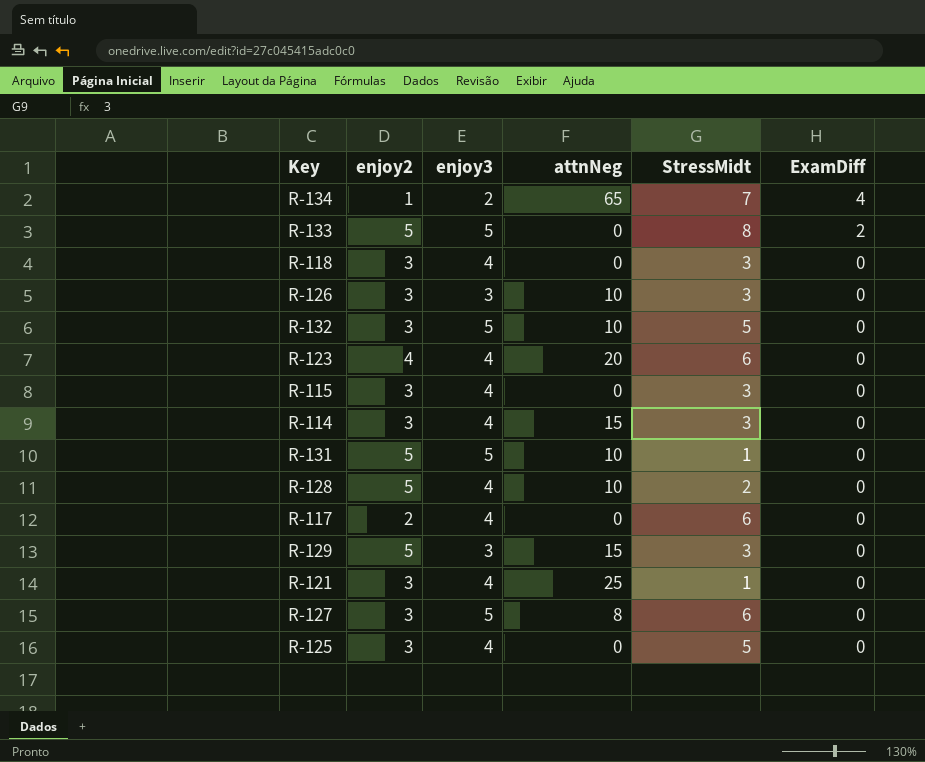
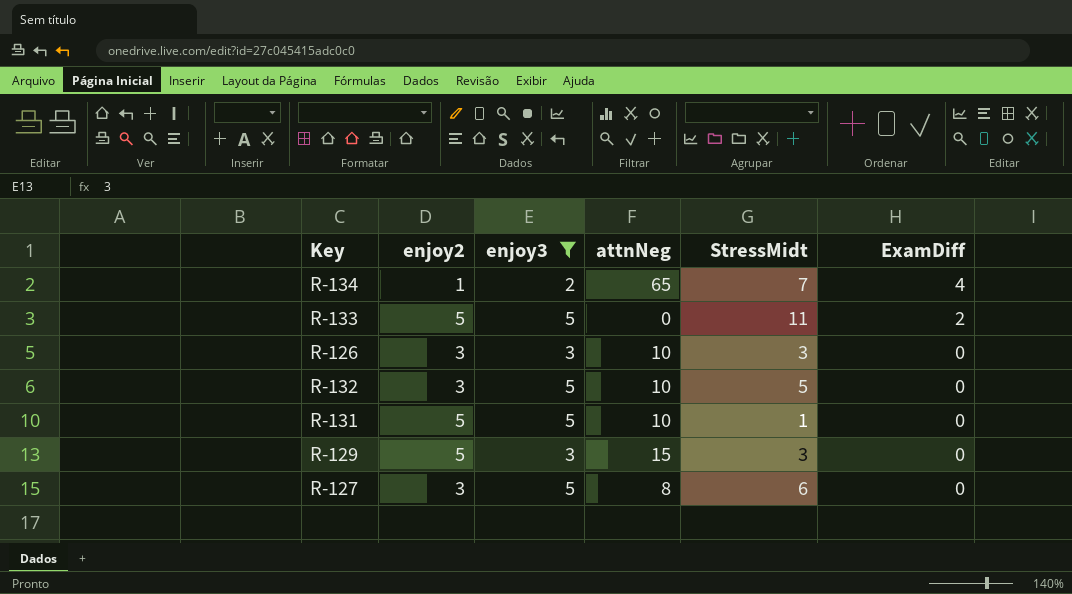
filter: none -> enjoy3 != 4
R-133 | StressMidt: 8 -> 11

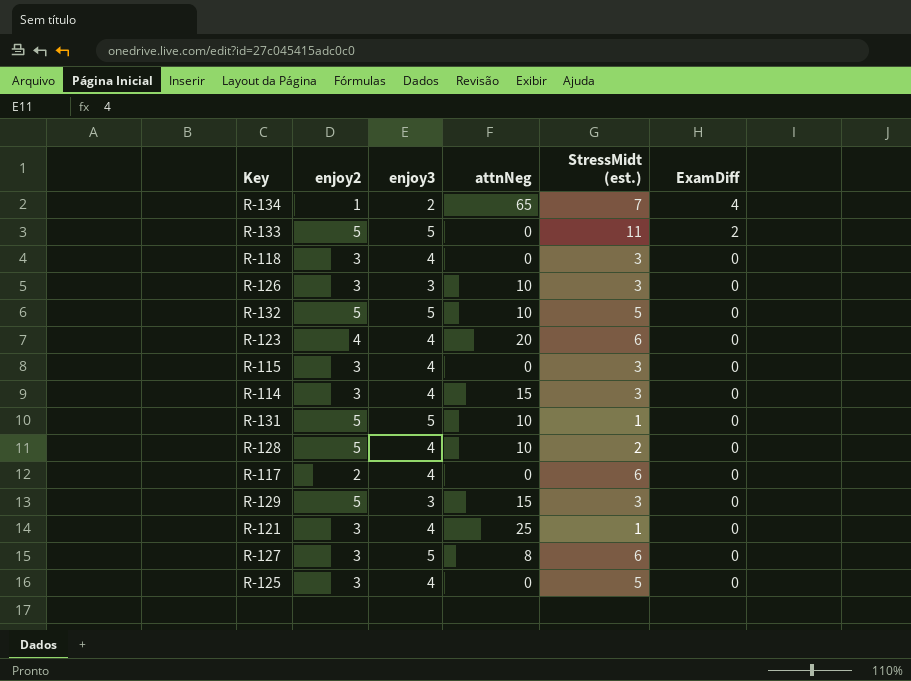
filter: enjoy3 != 4 -> none
column name: StressMidt -> StressMidt (est.)
R-132 | enjoy2: 3 -> 5

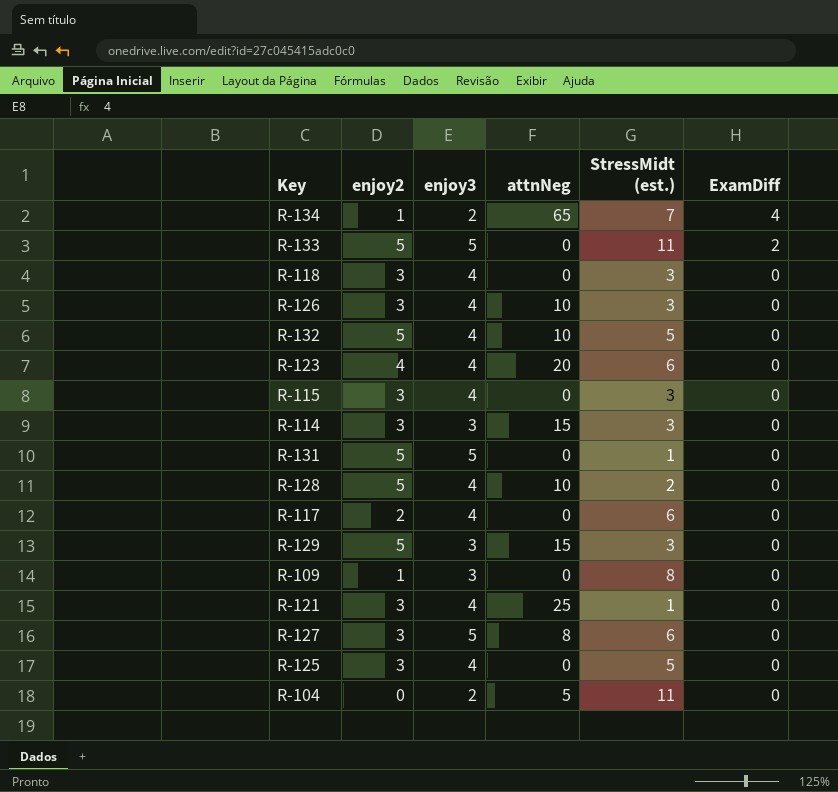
R-126 | enjoy3: 3 -> 4
R-132 | enjoy3: 5 -> 4
R-114 | enjoy3: 4 -> 3
R-131 | attnNeg: 10 -> 0
row R-109: none -> 1 | 3 | 0 | 8 | 0
row R-104: none -> 0 | 2 | 5 | 11 | 0

